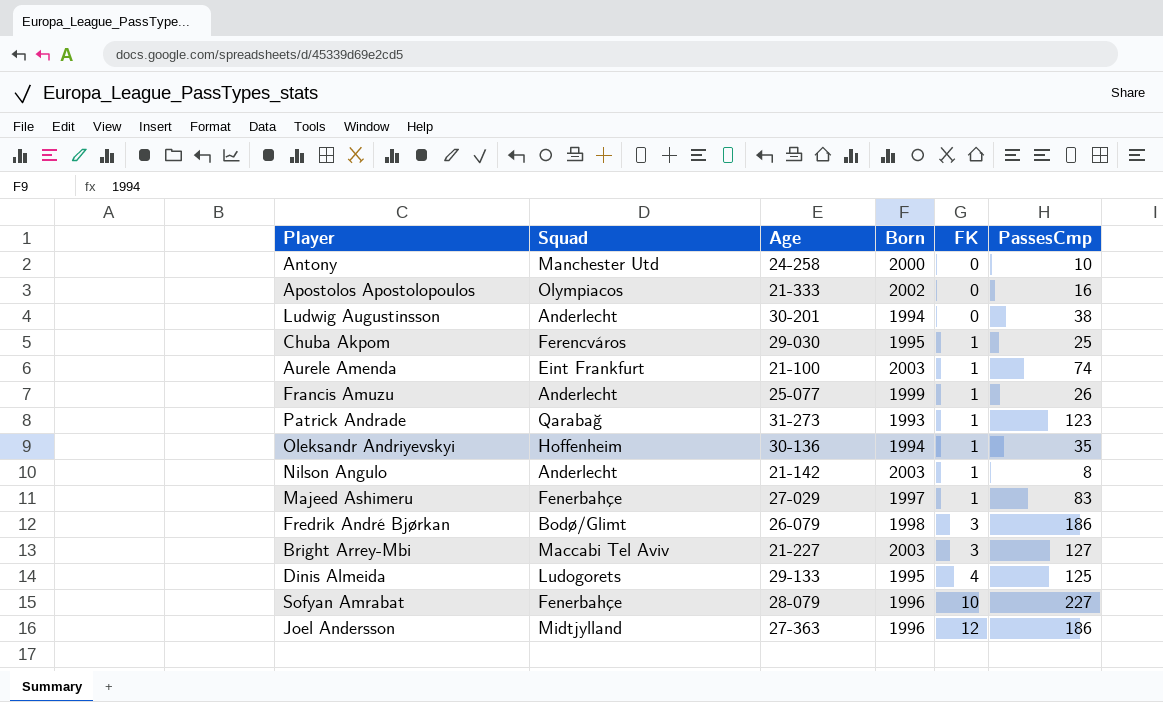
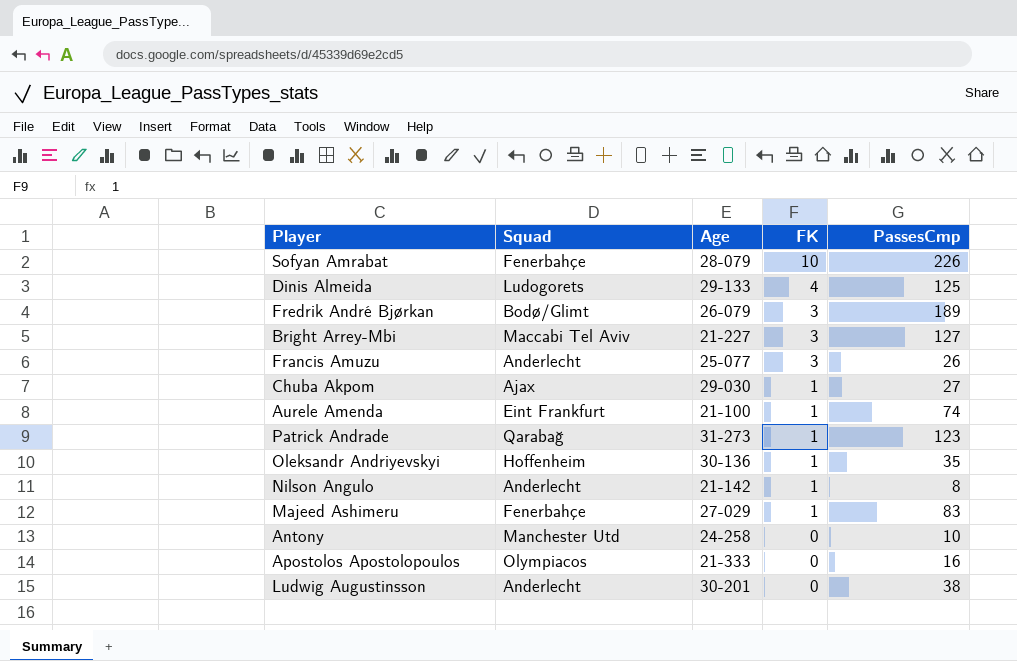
row order: FK ascending -> FK descending
column Born | position: 4 -> none
row Joel Andersson: Midtjylland | 27-363 | 1996 | 12 | 186 -> none
Sofyan Amrabat | PassesCmp: 227 -> 226
Fredrik André Bjørkan | PassesCmp: 186 -> 189
Francis Amuzu | FK: 1 -> 3
Chuba Akpom | Squad: Ferencváros -> Ajax
Chuba Akpom | PassesCmp: 25 -> 27

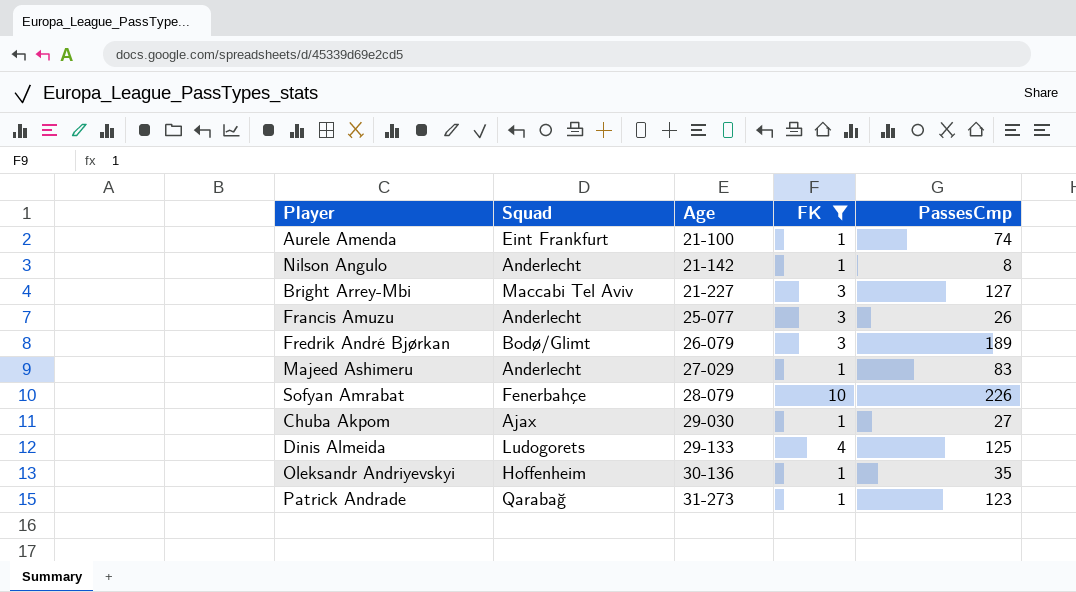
filter: none -> FK != 0
row order: FK descending -> Age ascending
Majeed Ashimeru | Squad: Fenerbahçe -> Anderlecht

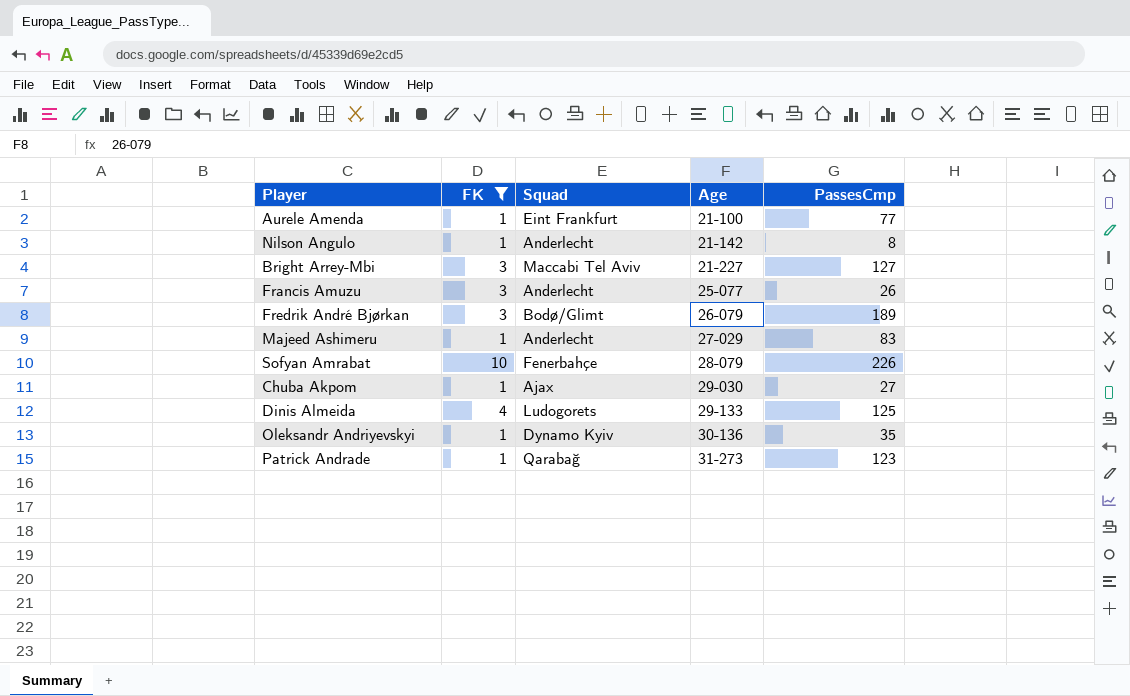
column FK | position: 4 -> 2
Aurele Amenda | PassesCmp: 74 -> 77
Oleksandr Andriyevskyi | Squad: Hoffenheim -> Dynamo Kyiv

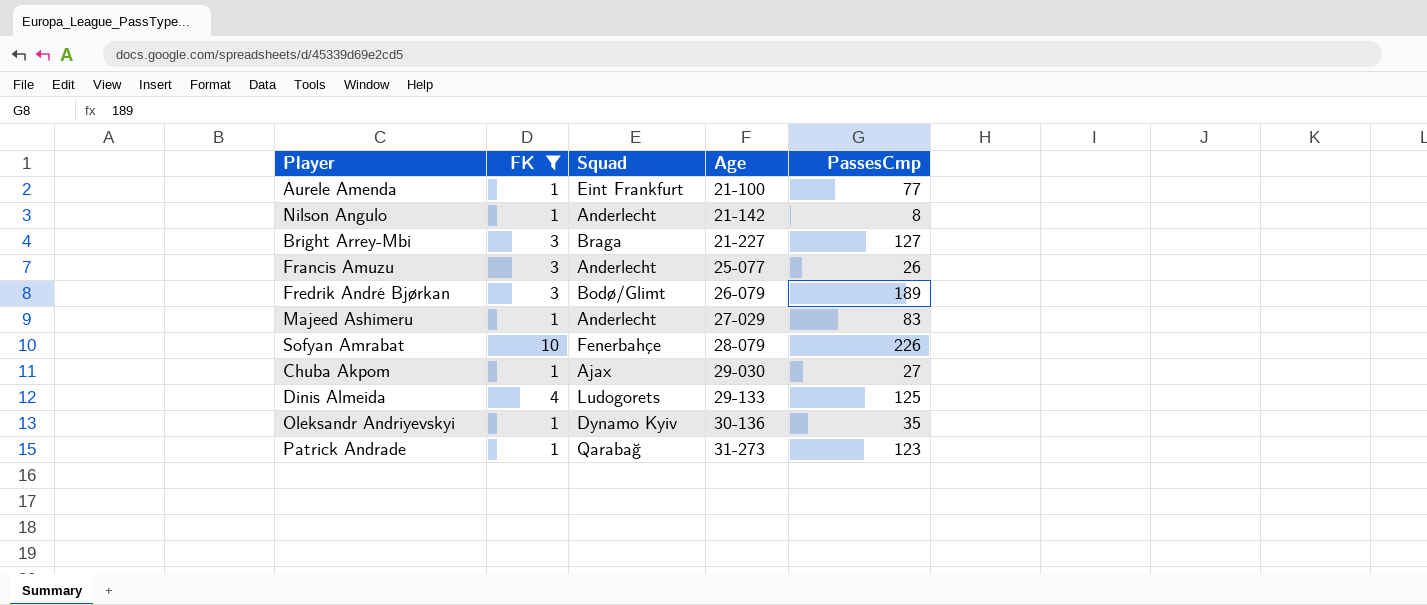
Bright Arrey-Mbi | Squad: Maccabi Tel Aviv -> Braga

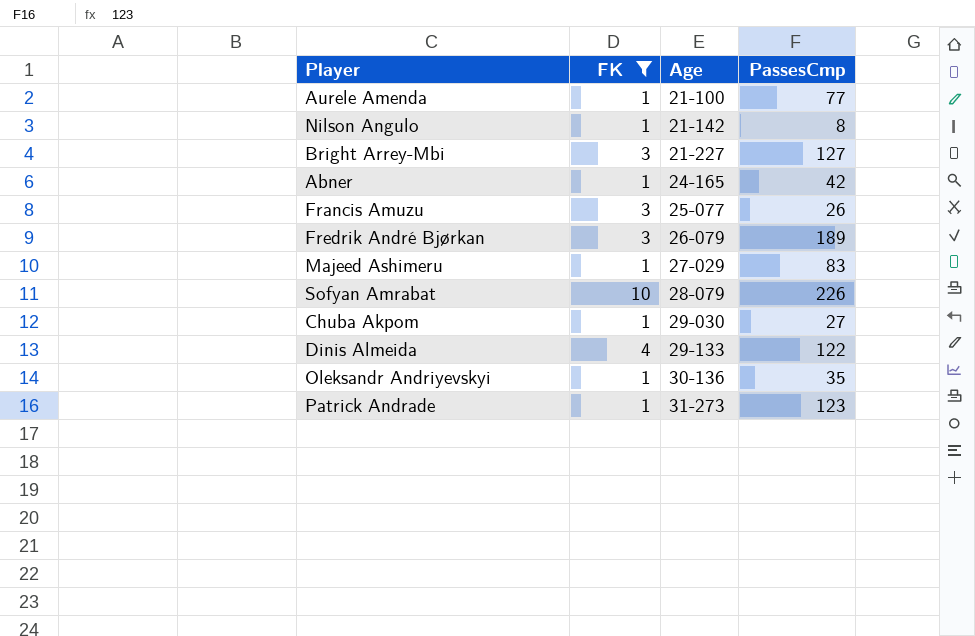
column Squad | position: 3 -> none
row Abner: none -> 1 | 24-165 | 42
Dinis Almeida | PassesCmp: 125 -> 122

